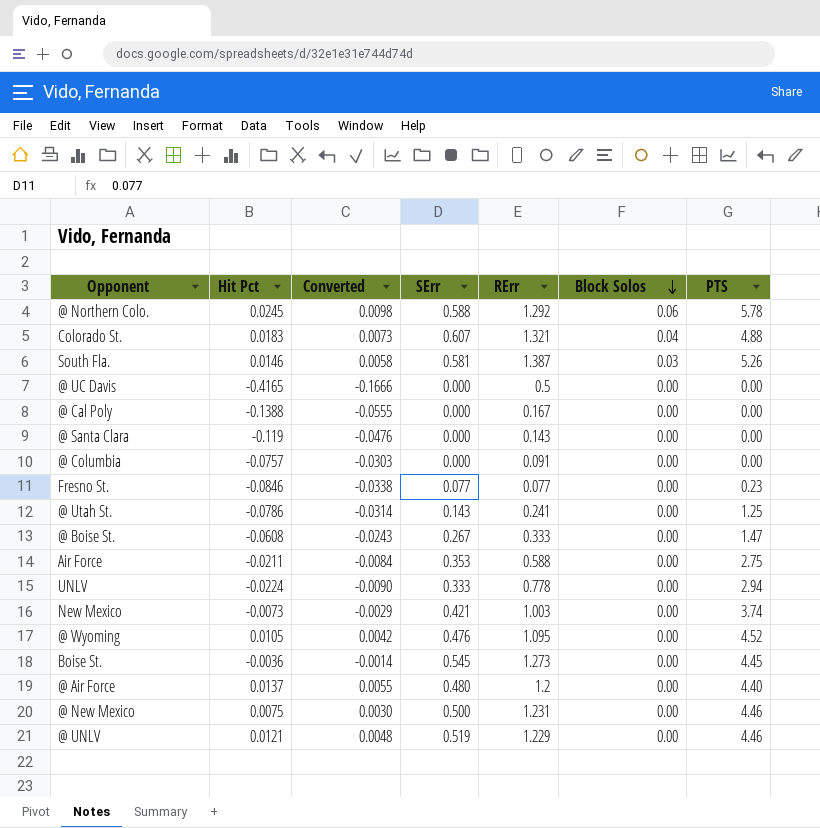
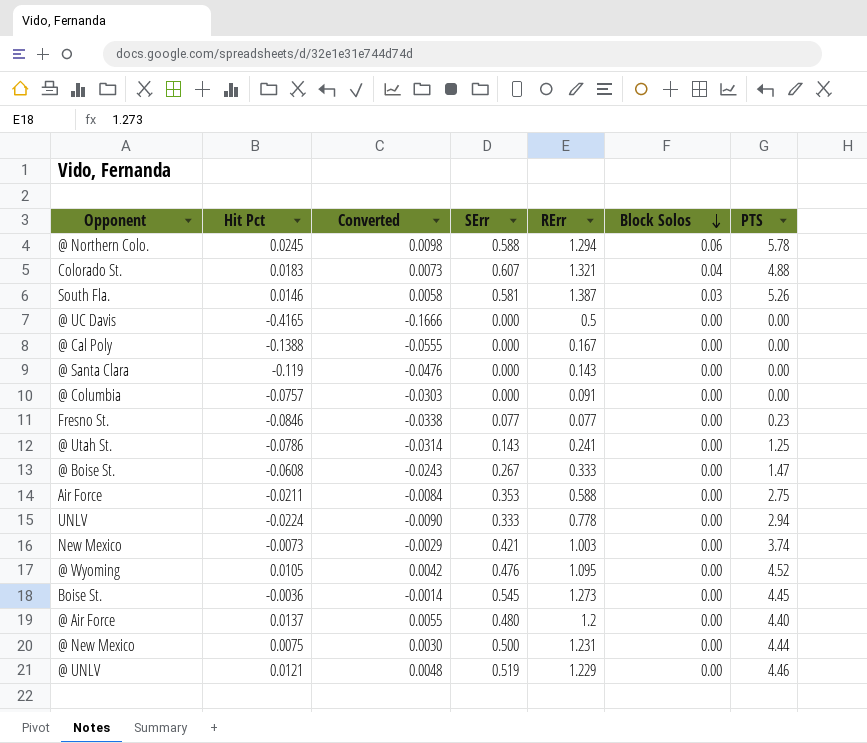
@ Northern Colo. | RErr: 1.292 -> 1.294
@ New Mexico | PTS: 4.46 -> 4.44

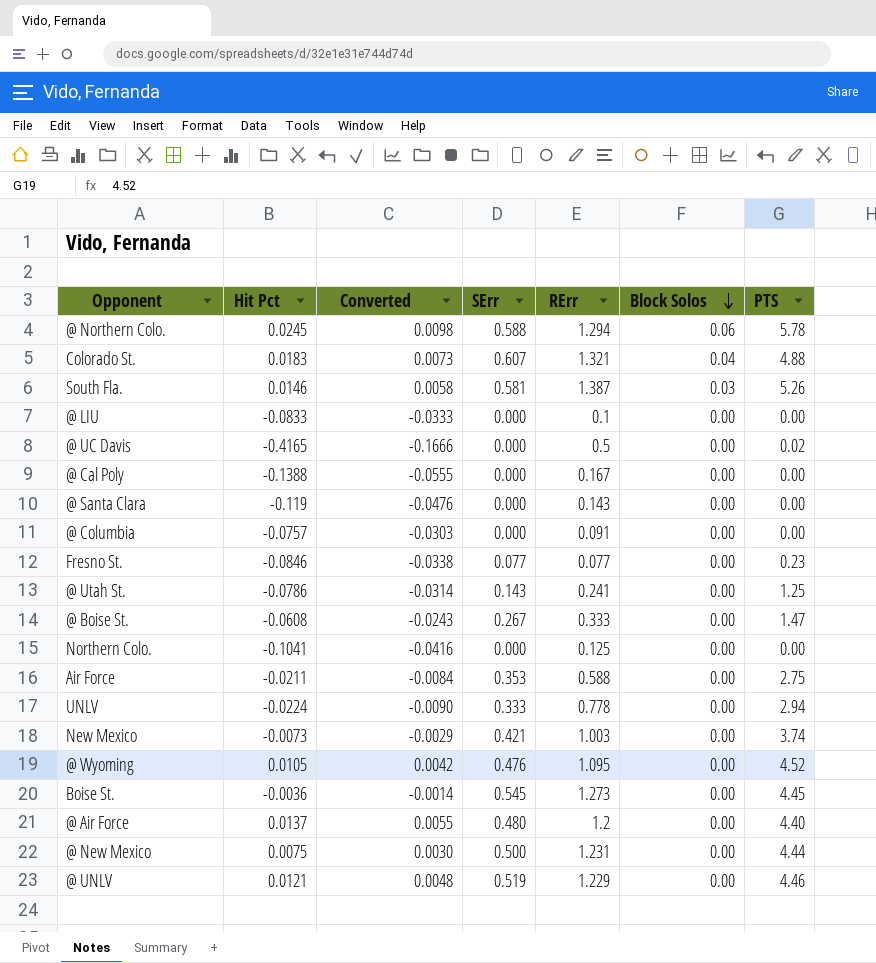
row @ LIU: none -> -0.0833 | -0.0333 | 0.000 | 0.1 | 0.00 | 0.00
@ UC Davis | PTS: 0.00 -> 0.02
row Northern Colo.: none -> -0.1041 | -0.0416 | 0.000 | 0.125 | 0.00 | 0.00

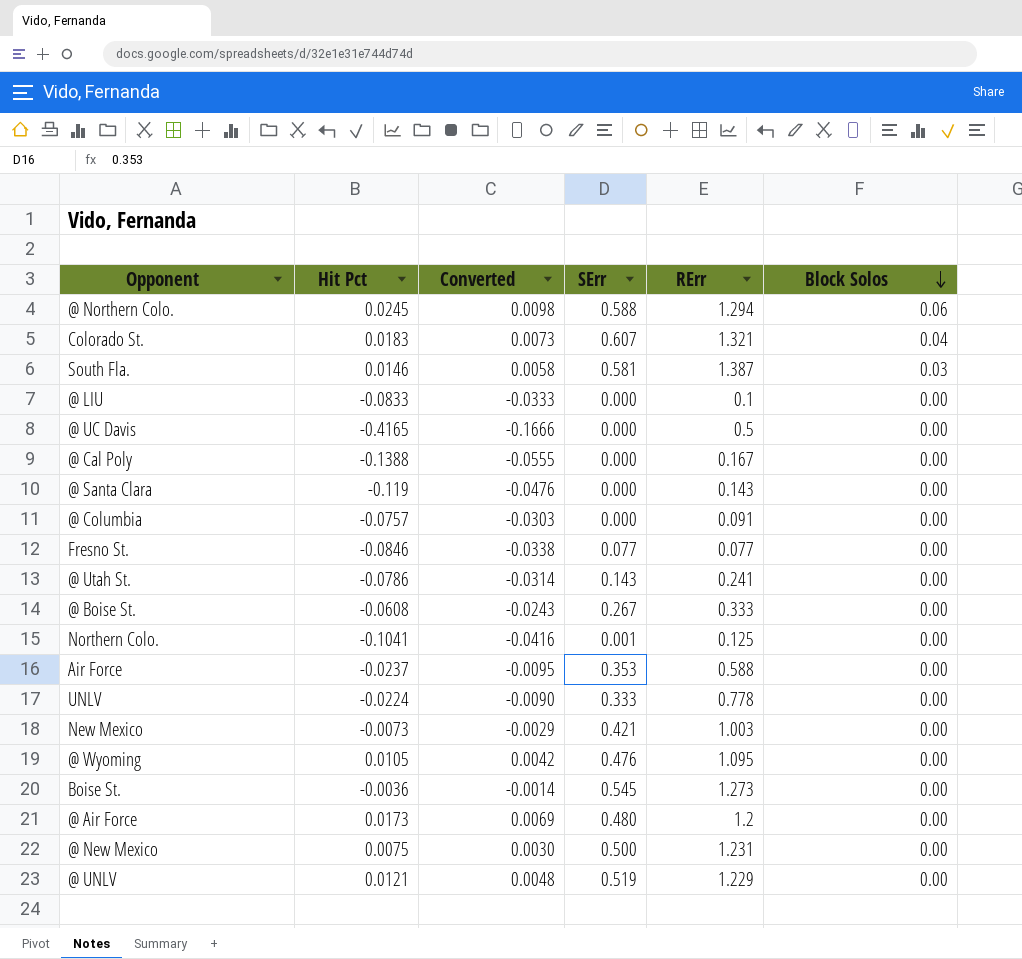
column PTS | position: 7 -> none
Northern Colo. | SErr: 0.000 -> 0.001
Air Force | Hit Pct: -0.0211 -> -0.0237
Air Force | Converted: -0.0084 -> -0.0095
@ Air Force | Hit Pct: 0.0137 -> 0.0173
@ Air Force | Converted: 0.0055 -> 0.0069

